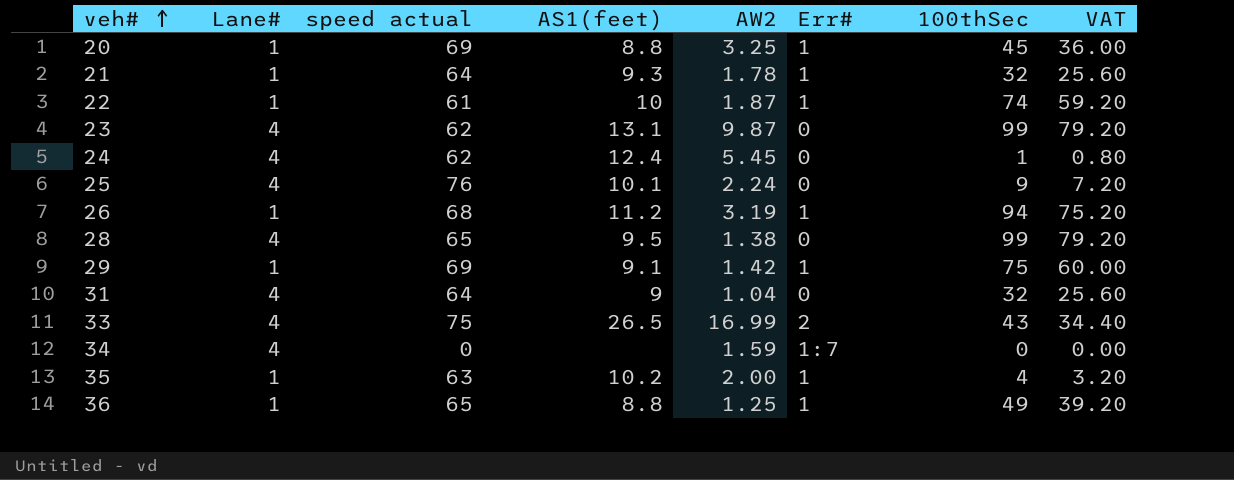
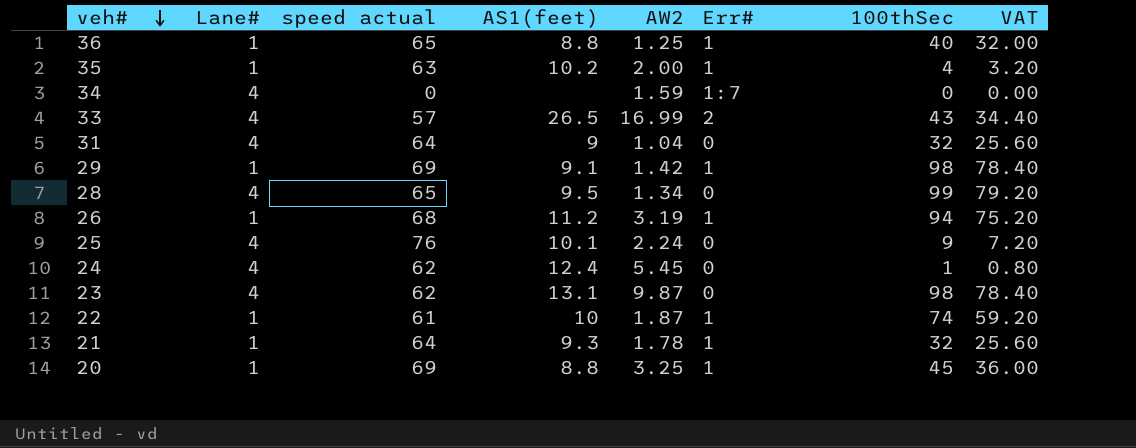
row order: veh# ascending -> veh# descending
36 | 100thSec: 49 -> 40
36 | VAT: 39.20 -> 32.00
33 | speed actual: 75 -> 57
29 | 100thSec: 75 -> 98
29 | VAT: 60.00 -> 78.40
28 | AW2: 1.38 -> 1.34
23 | 100thSec: 99 -> 98
23 | VAT: 79.20 -> 78.40

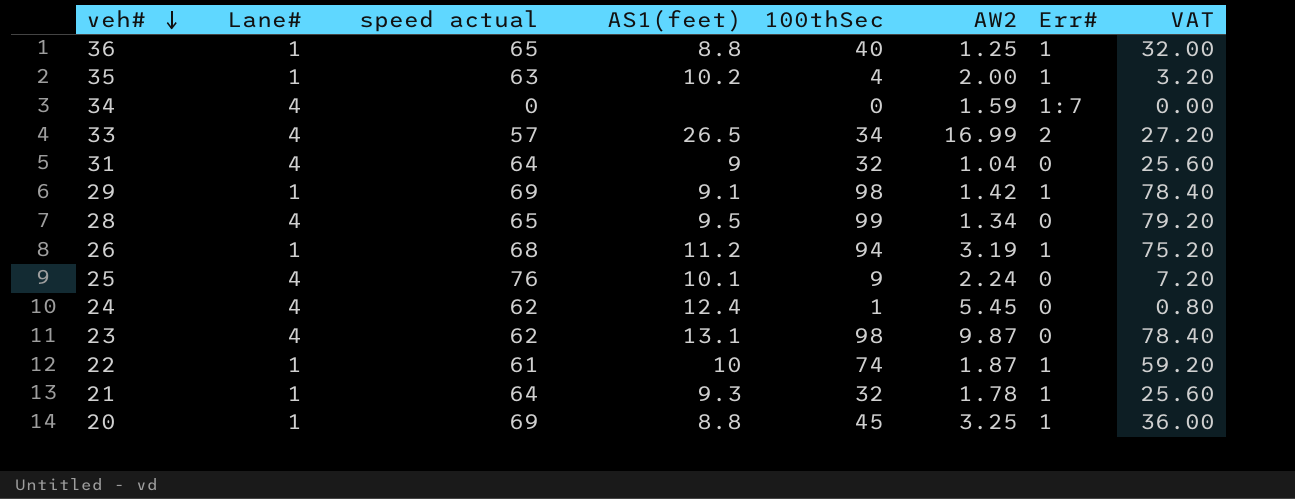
column 100thSec | position: 7 -> 5
33 | 100thSec: 43 -> 34
33 | VAT: 34.40 -> 27.20

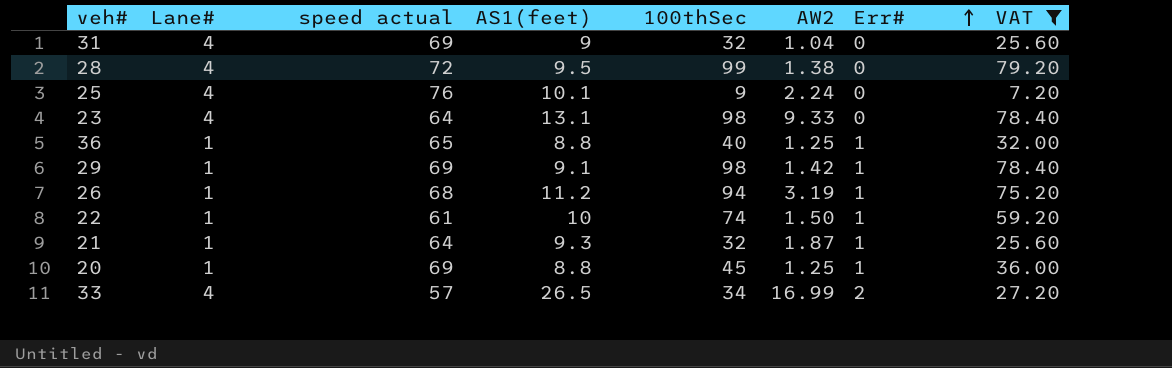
filter: none -> VAT >= 7.20
row order: veh# descending -> Err# ascending
31 | speed actual: 64 -> 69
28 | speed actual: 65 -> 72
28 | AW2: 1.34 -> 1.38
23 | speed actual: 62 -> 64
23 | AW2: 9.87 -> 9.33
22 | AW2: 1.87 -> 1.50
21 | AW2: 1.78 -> 1.87
20 | AW2: 3.25 -> 1.25

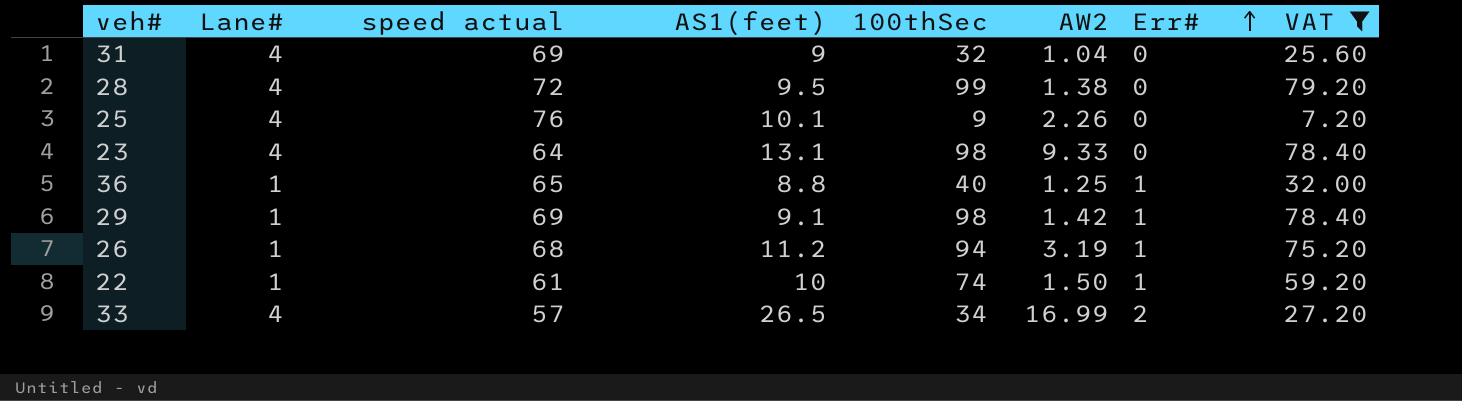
row 21: 1 | 64 | 9.3 | 32 | 1.87 | 1 | 25.60 -> none
row 20: 1 | 69 | 8.8 | 45 | 1.25 | 1 | 36.00 -> none
25 | AW2: 2.24 -> 2.26

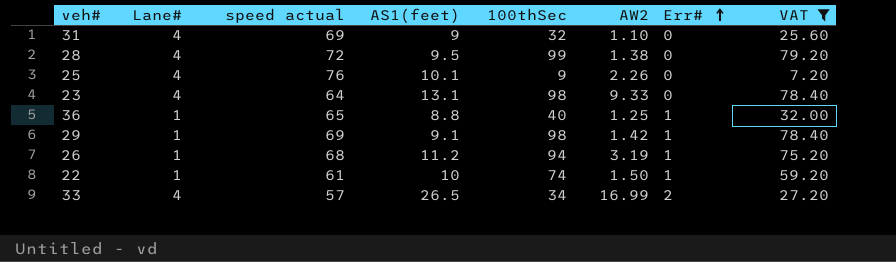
31 | AW2: 1.04 -> 1.10

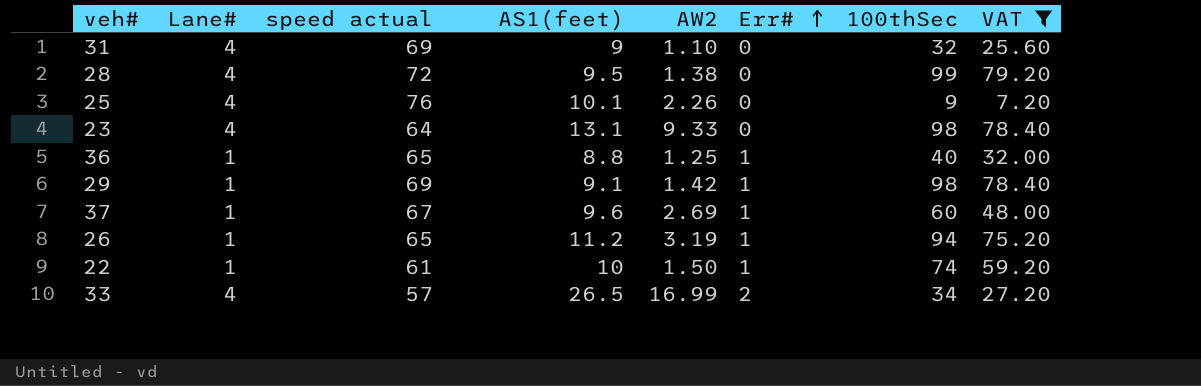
column 100thSec | position: 5 -> 7
row 37: none -> 1 | 67 | 9.6 | 2.69 | 1 | 60 | 48.00
26 | speed actual: 68 -> 65

